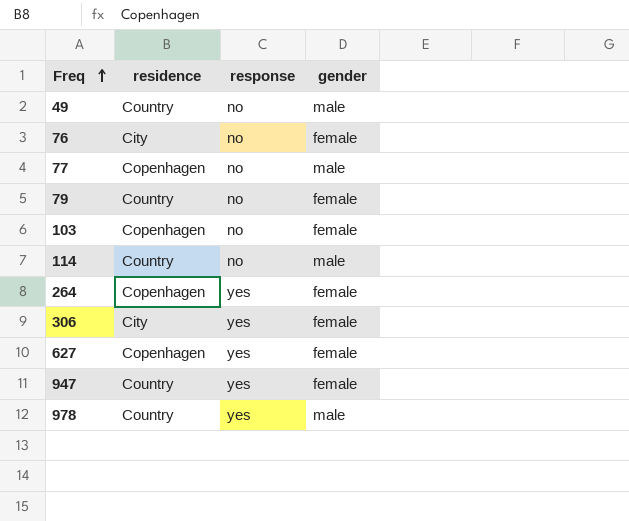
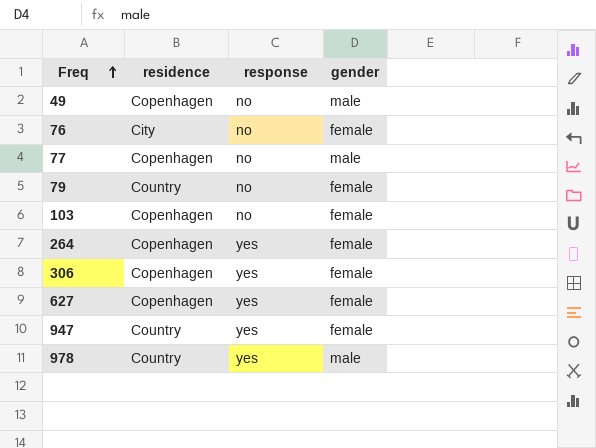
row 114: Country | no | male -> none
49 | residence: Country -> Copenhagen
306 | residence: City -> Copenhagen

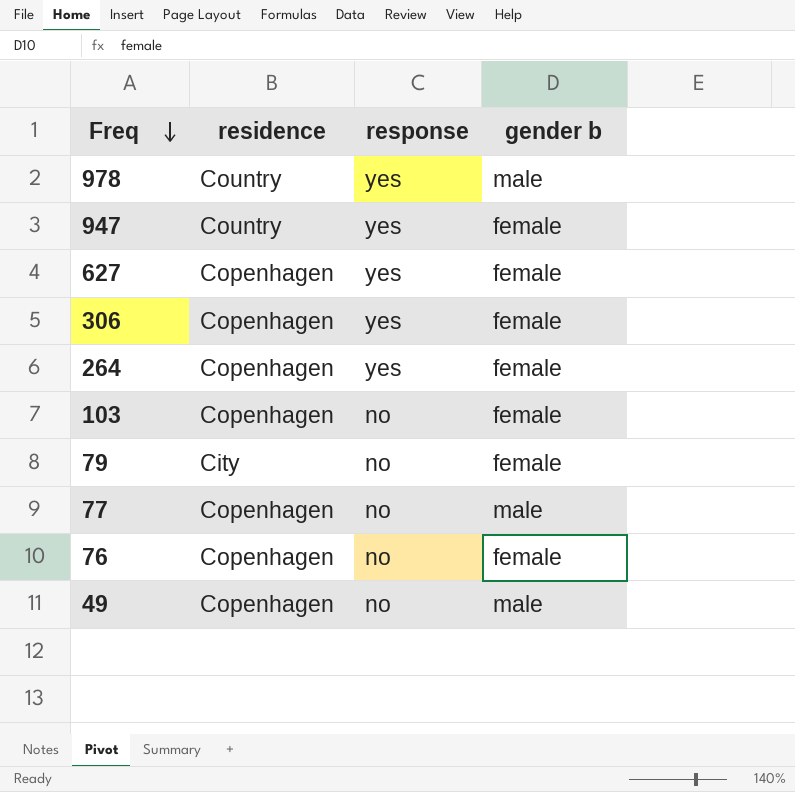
row order: Freq ascending -> Freq descending
column name: gender -> gender b
79 | residence: Country -> City
76 | residence: City -> Copenhagen

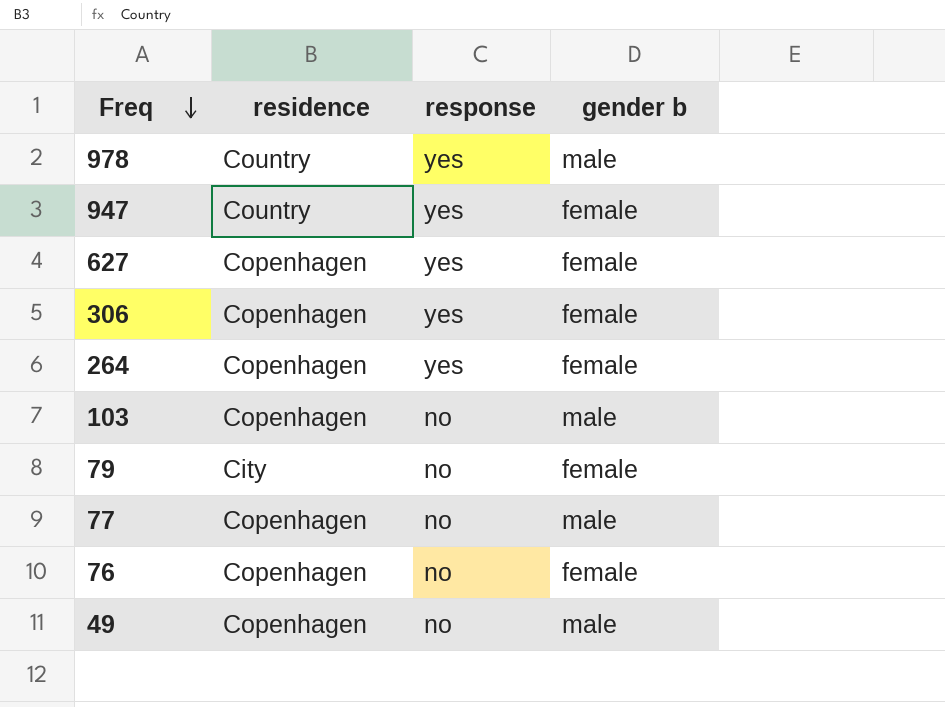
103 | gender b: female -> male

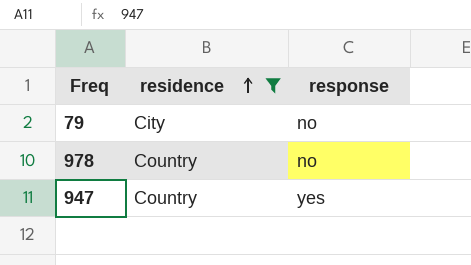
filter: none -> residence != Copenhagen
row order: Freq descending -> residence ascending
column gender b | position: 4 -> none
978 | response: yes -> no

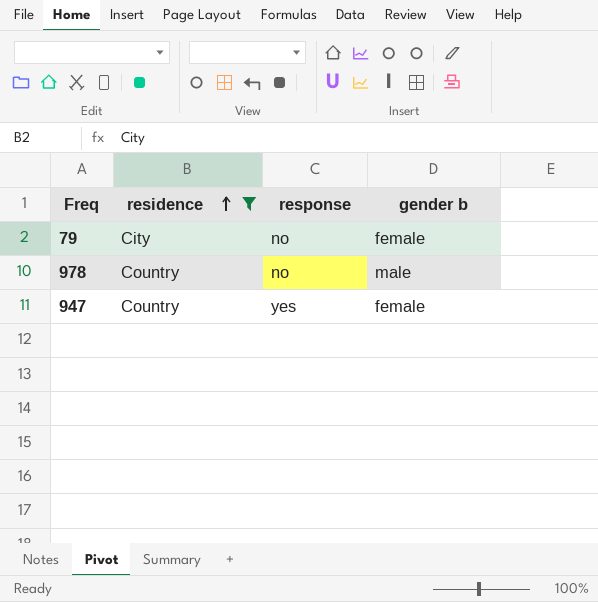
column gender b | position: none -> 4

